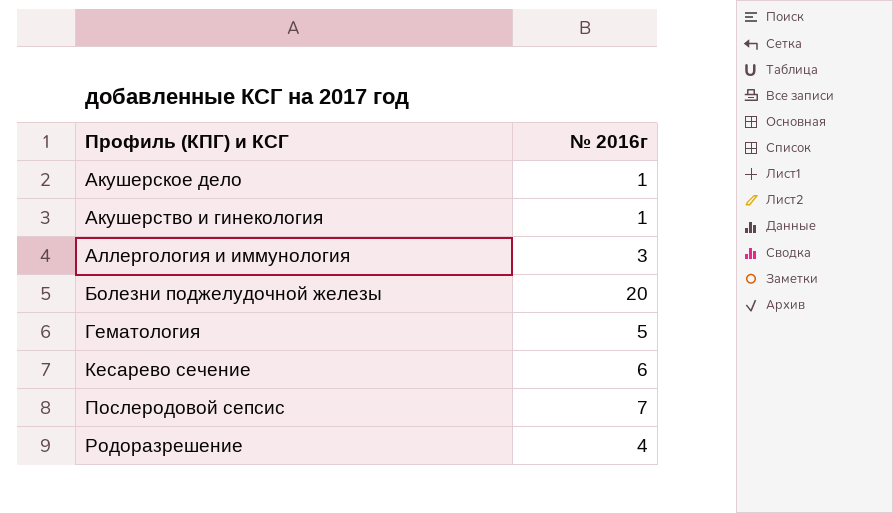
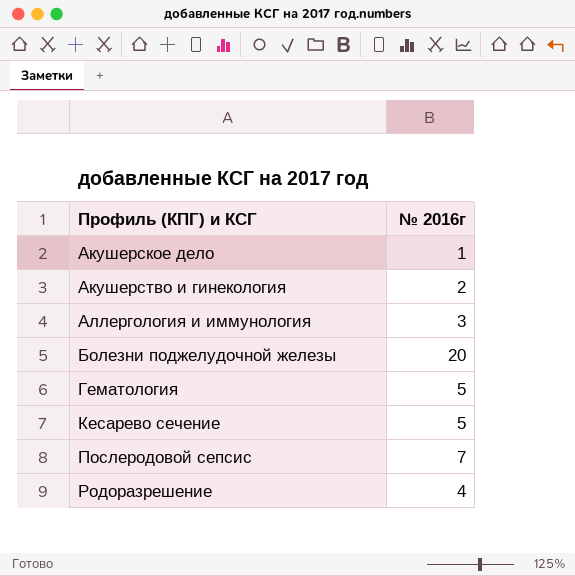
Акушерство и гинекология | № 2016г: 1 -> 2
Кесарево сечение | № 2016г: 6 -> 5

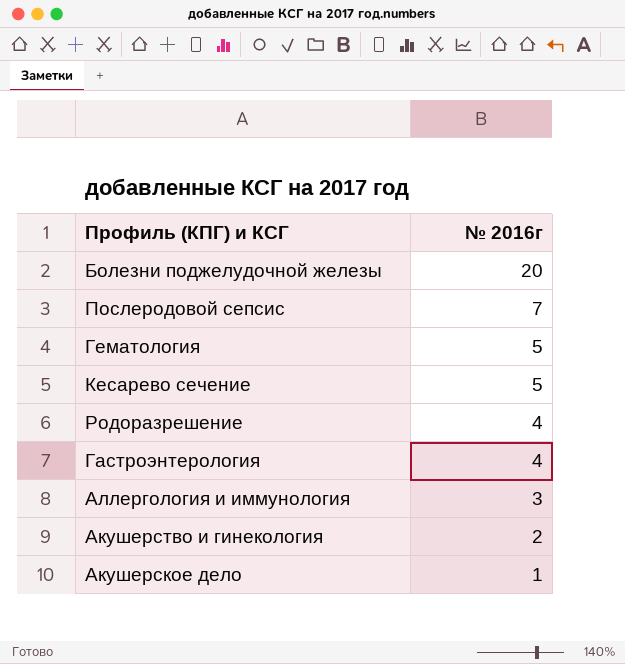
row order: Профиль (КПГ) и КСГ ascending -> № 2016г descending
row Гастроэнтерология: none -> 4

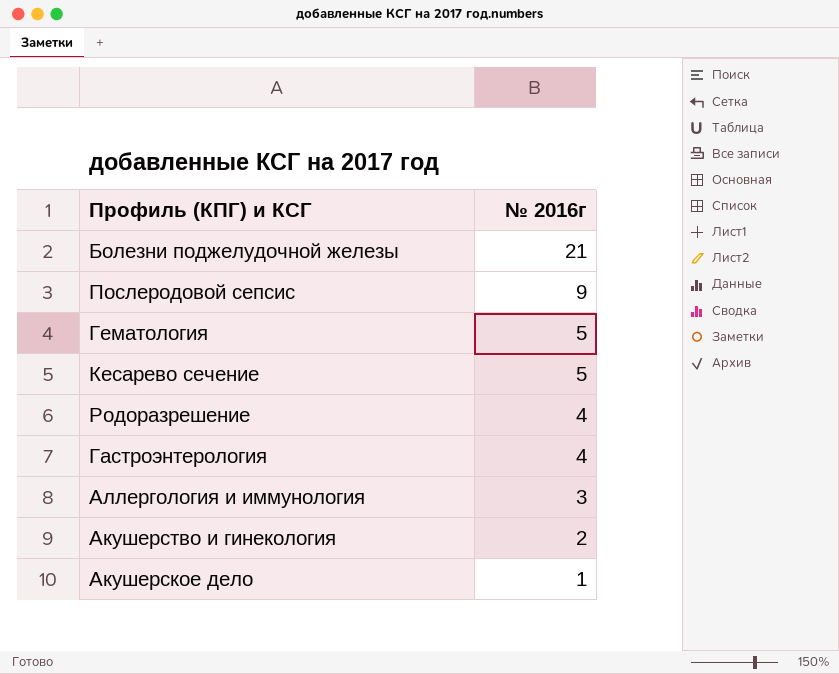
Болезни поджелудочной железы | № 2016г: 20 -> 21
Послеродовой сепсис | № 2016г: 7 -> 9

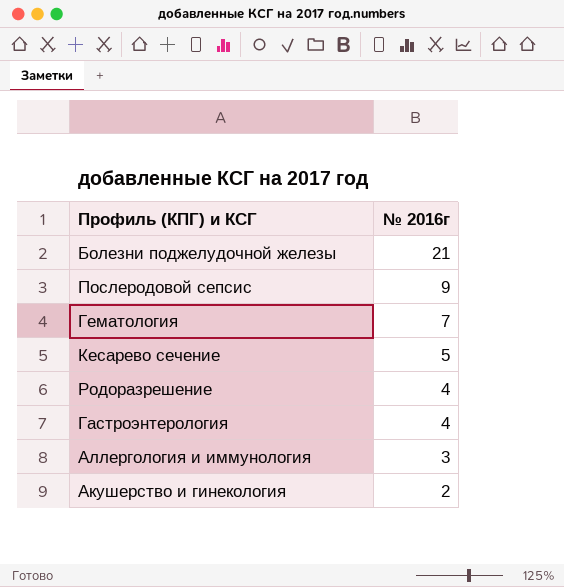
row Акушерское дело: 1 -> none
Гематология | № 2016г: 5 -> 7

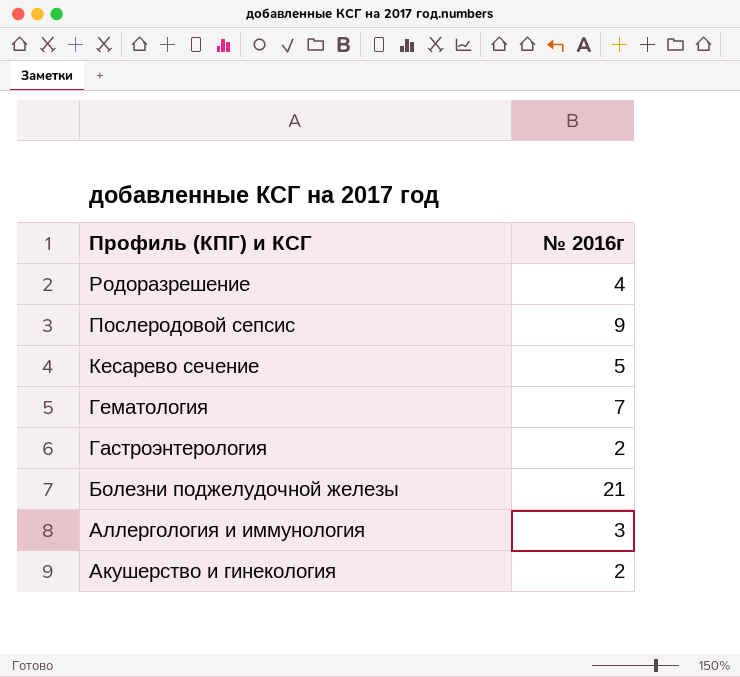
row order: № 2016г descending -> Профиль (КПГ) и КСГ descending
Гастроэнтерология | № 2016г: 4 -> 2

